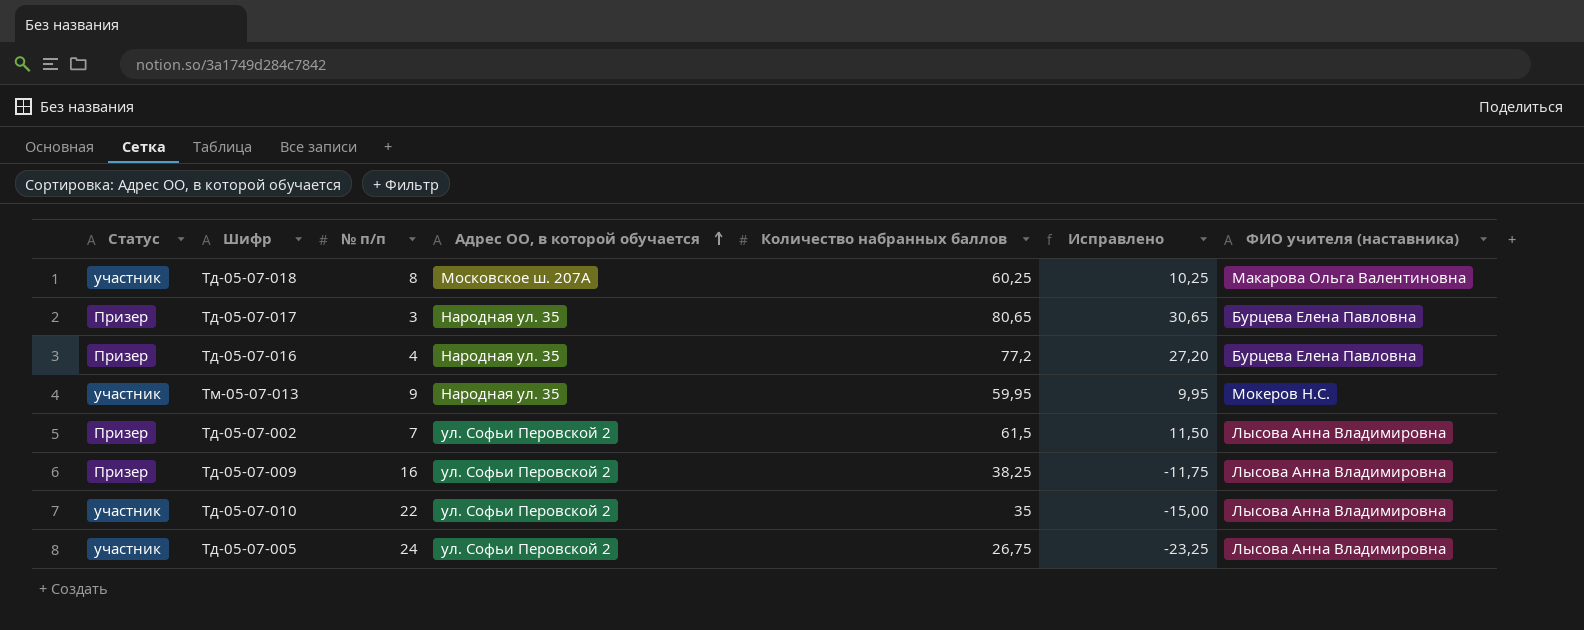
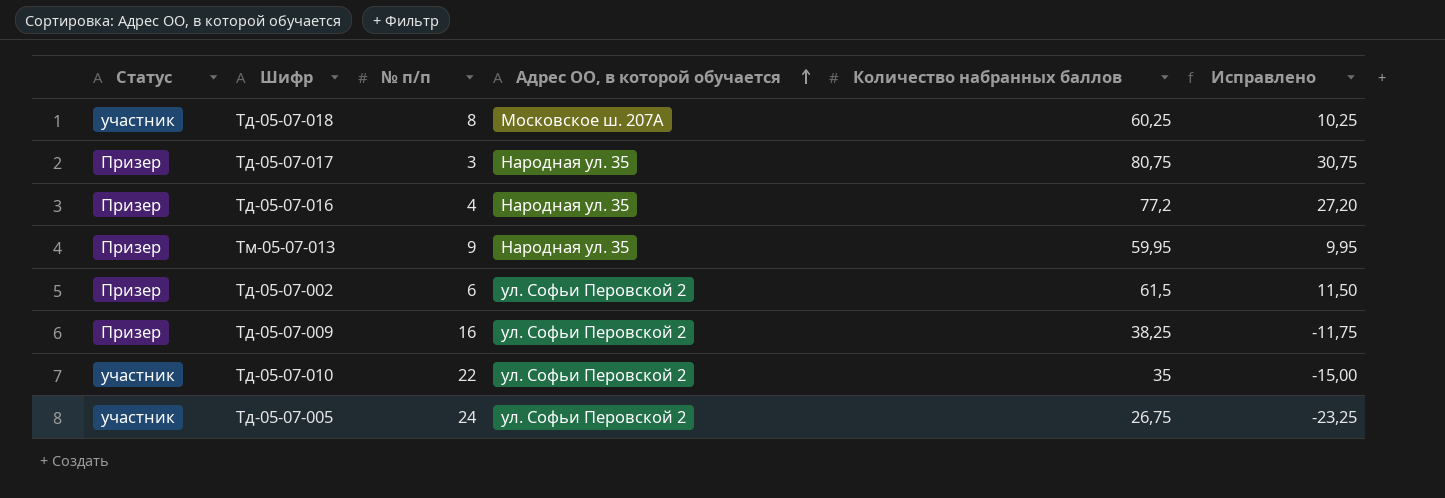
column ФИО учителя (наставника) | position: 7 -> none
Тд-05-07-017 | Количество набранных баллов: 80,65 -> 80,75
Тд-05-07-017 | Исправлено: 30,65 -> 30,75
Тм-05-07-013 | Статус: участник -> Призер
Тд-05-07-002 | № п/п: 7 -> 6

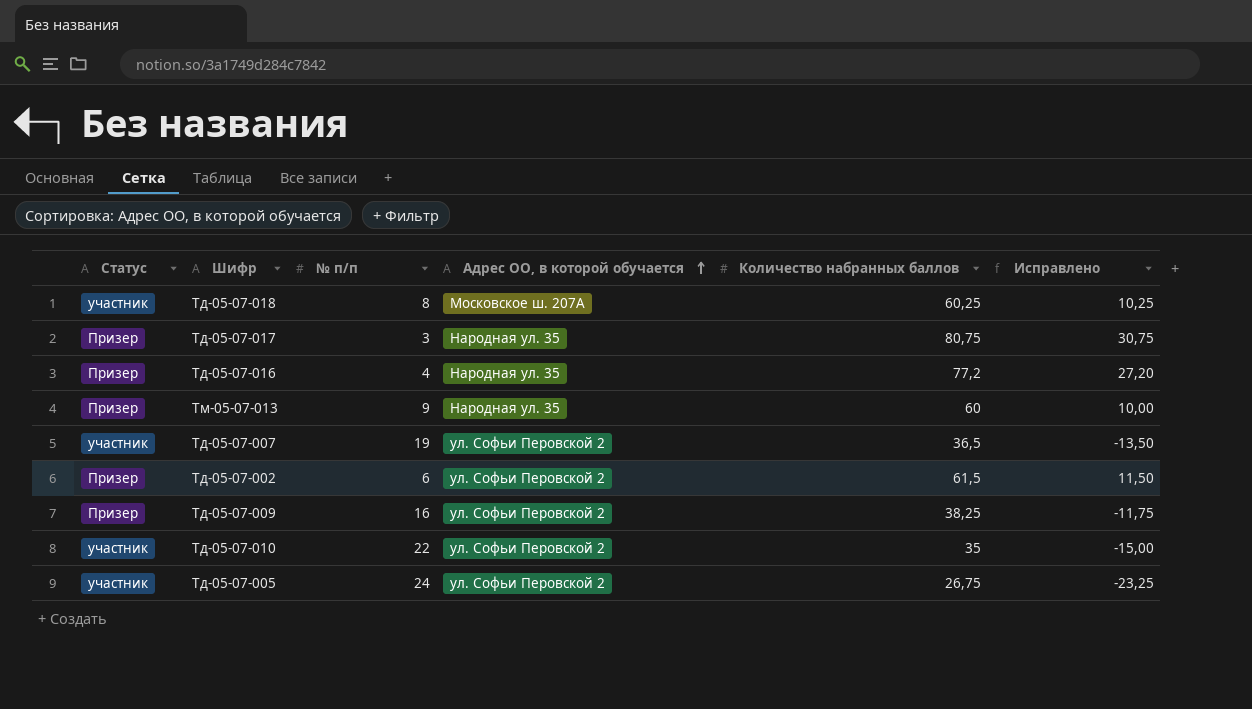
Тм-05-07-013 | Количество набранных баллов: 59,95 -> 60
Тм-05-07-013 | Исправлено: 9,95 -> 10,00
row Тд-05-07-007: none -> участник | 19 | ул. Софьи Перовской 2 | 36,5 | -13,50

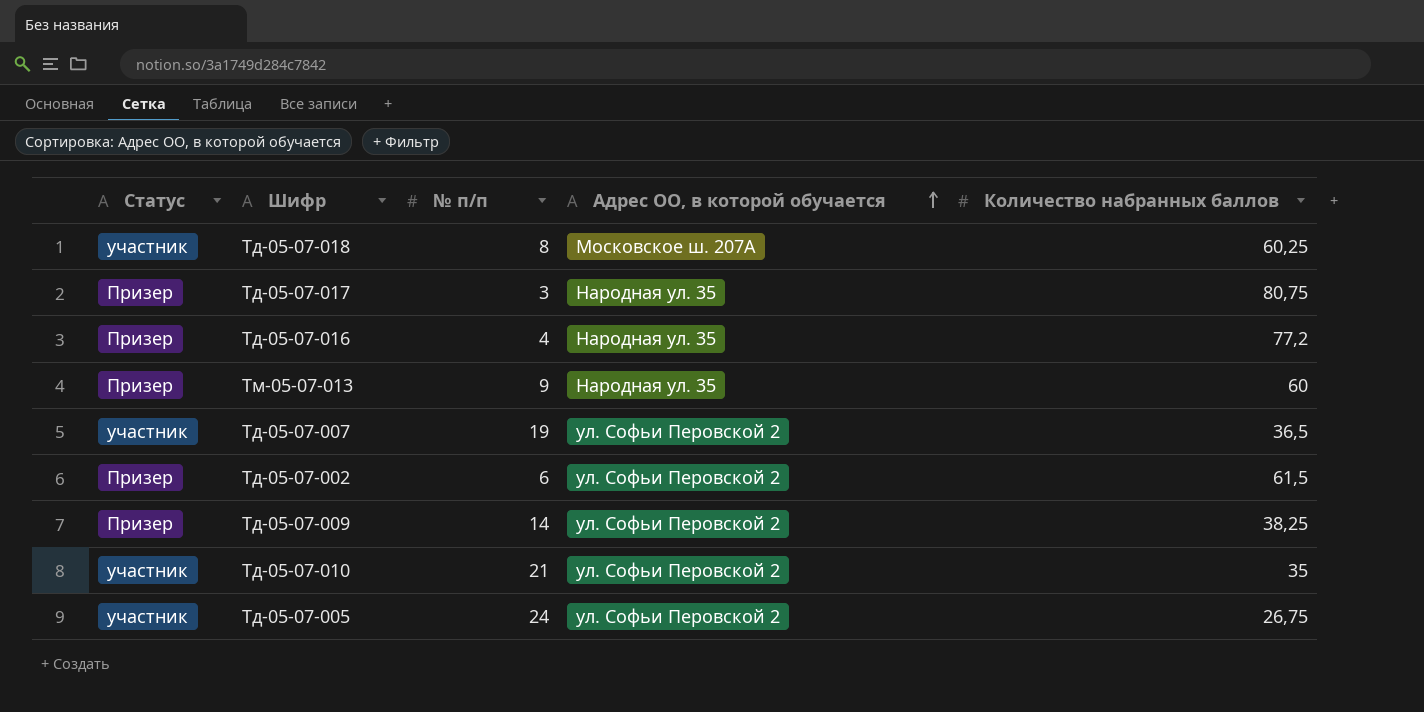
column Исправлено | formula: [Количество набранных баллов] - 50 -> none
Тд-05-07-009 | № п/п: 16 -> 14
Тд-05-07-010 | № п/п: 22 -> 21

